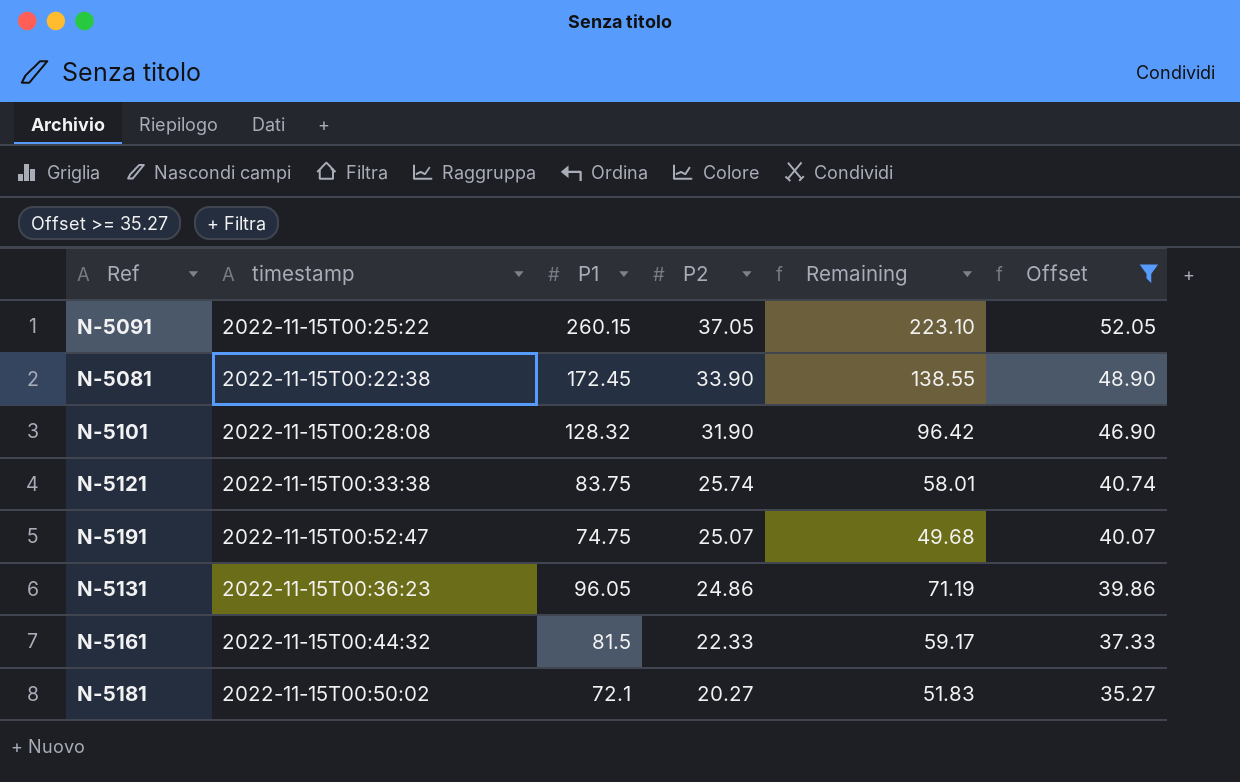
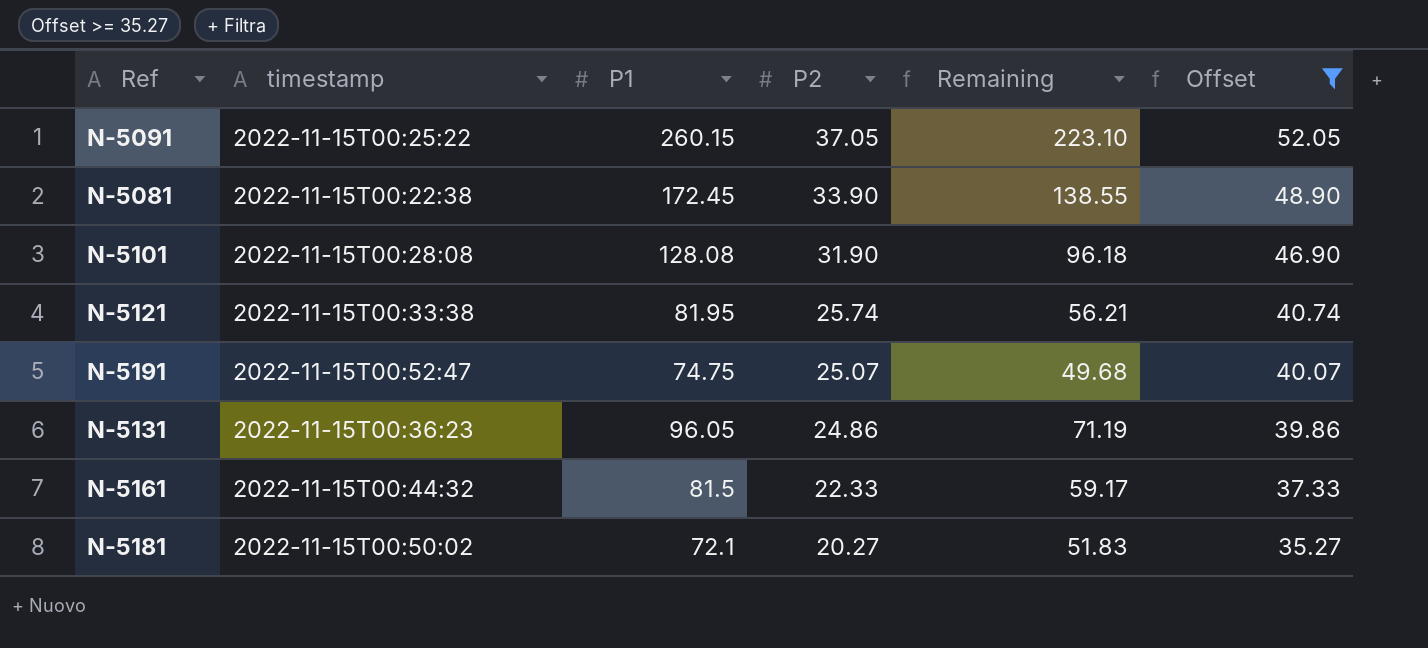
N-5101 | P1: 128.32 -> 128.08
N-5101 | Remaining: 96.42 -> 96.18
N-5121 | P1: 83.75 -> 81.95
N-5121 | Remaining: 58.01 -> 56.21

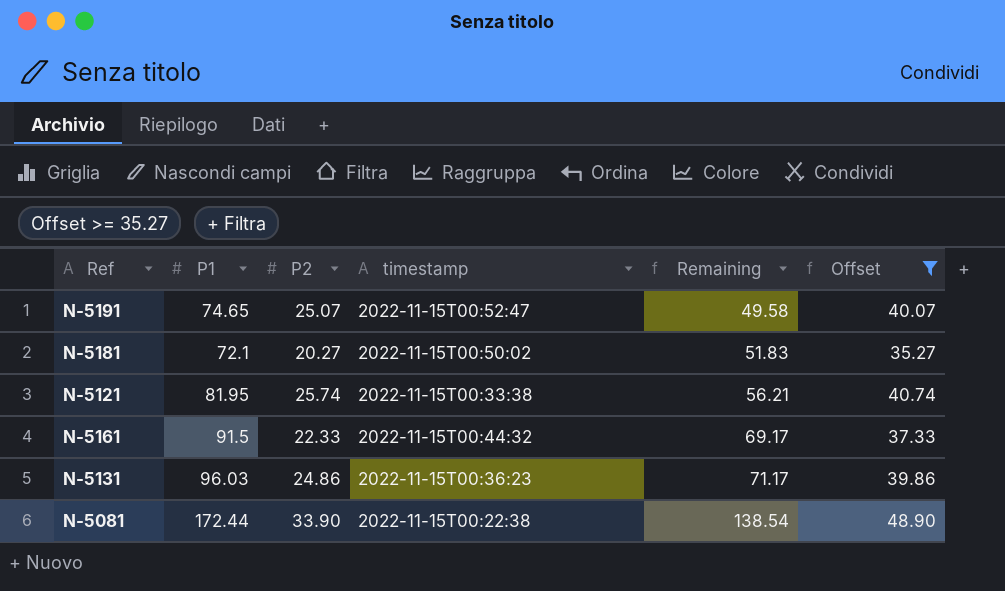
row order: P2 descending -> Remaining ascending
column timestamp | position: 2 -> 4
row N-5091: 2022-11-15T00:25:22 | 260.15 | 37.05 | 223.10 | 52.05 -> none
row N-5101: 2022-11-15T00:28:08 | 128.08 | 31.90 | 96.18 | 46.90 -> none
N-5191 | P1: 74.75 -> 74.65
N-5191 | Remaining: 49.68 -> 49.58
N-5161 | P1: 81.5 -> 91.5
N-5161 | Remaining: 59.17 -> 69.17
N-5131 | P1: 96.05 -> 96.03
N-5131 | Remaining: 71.19 -> 71.17
N-5081 | P1: 172.45 -> 172.44
N-5081 | Remaining: 138.55 -> 138.54

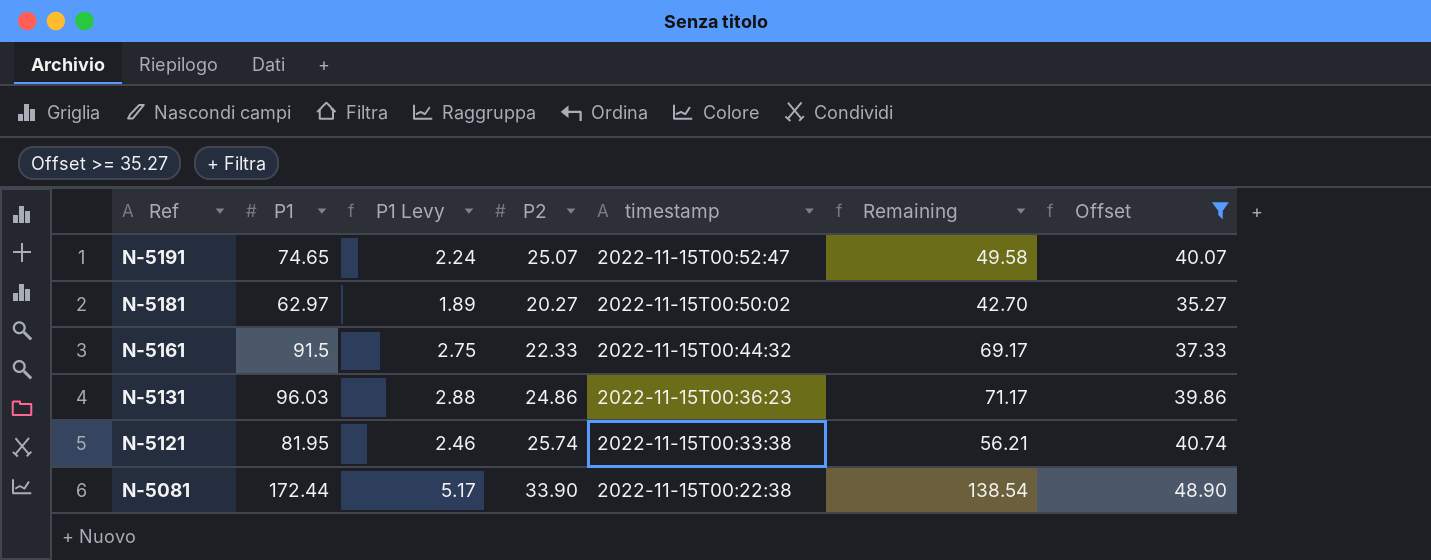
row order: Remaining ascending -> Ref descending
column P1 Levy | formula: none -> [P1] * 0.03
N-5181 | P1: 72.1 -> 62.97
N-5181 | Remaining: 51.83 -> 42.70

